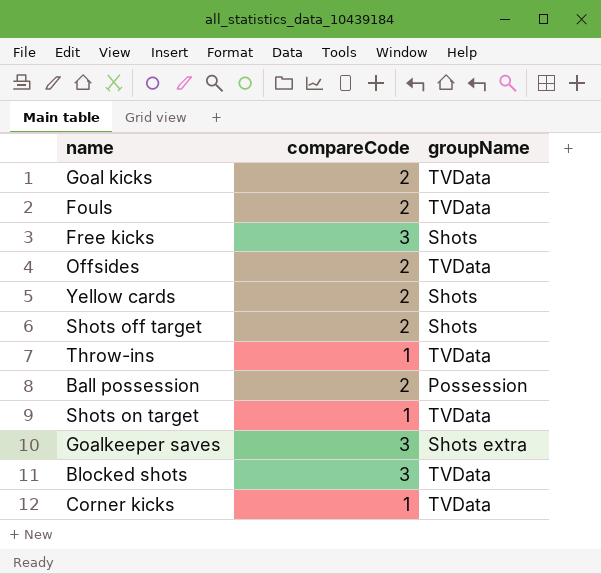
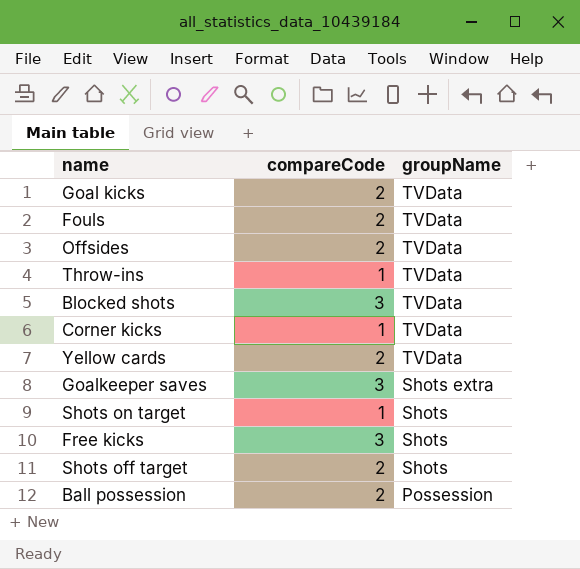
row order: none -> groupName descending
Yellow cards | groupName: Shots -> TVData
Shots on target | groupName: TVData -> Shots

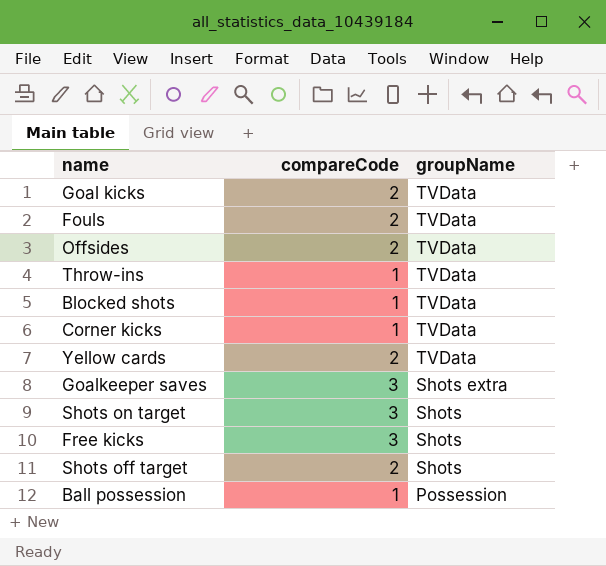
Blocked shots | compareCode: 3 -> 1
Shots on target | compareCode: 1 -> 3
Ball possession | compareCode: 2 -> 1

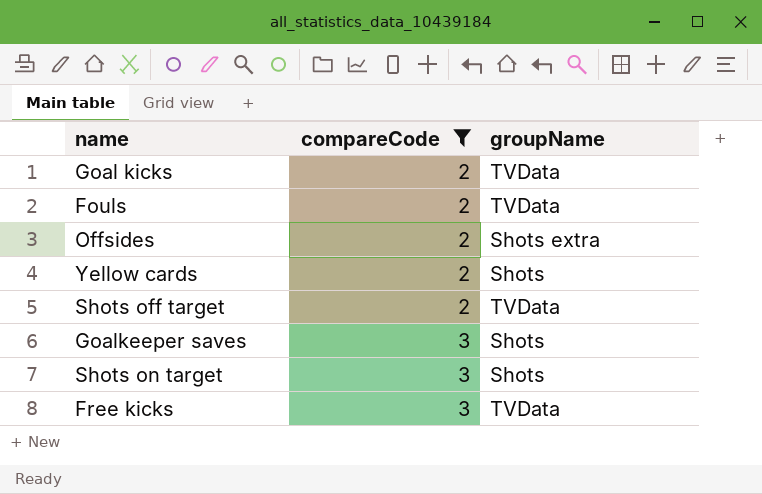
filter: none -> compareCode != 1
row order: groupName descending -> compareCode ascending
Offsides | groupName: TVData -> Shots extra
Yellow cards | groupName: TVData -> Shots
Shots off target | groupName: Shots -> TVData
Goalkeeper saves | groupName: Shots extra -> Shots
Free kicks | groupName: Shots -> TVData

